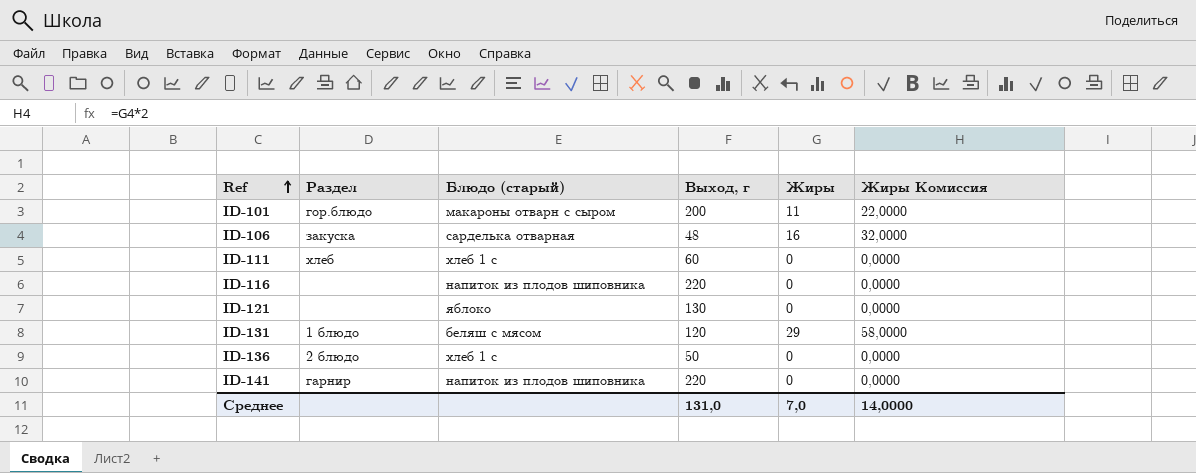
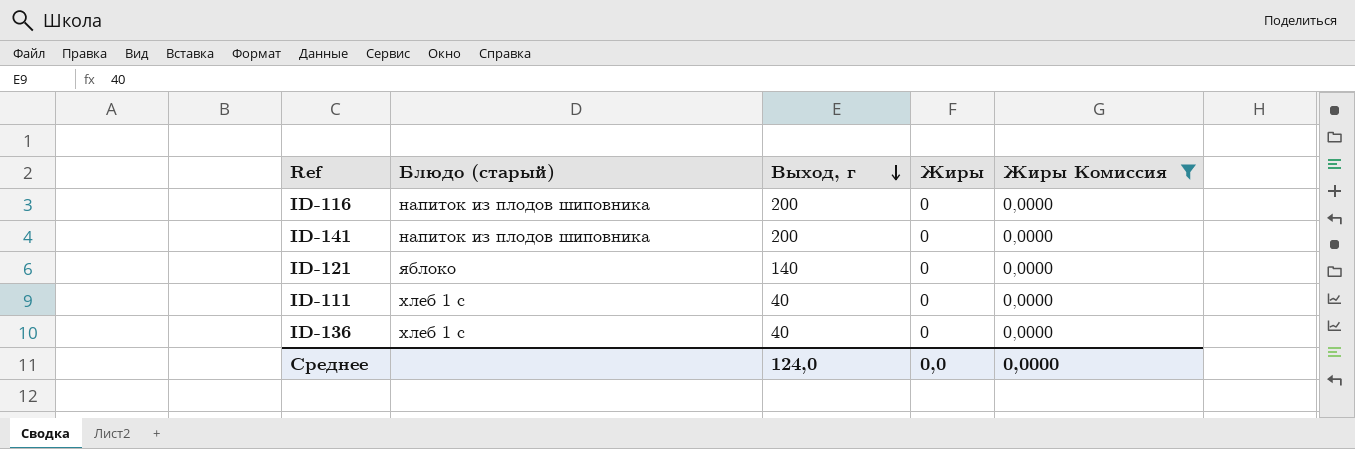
filter: none -> Жиры Комиссия = 0,0000
row order: Ref ascending -> Выход, г descending
column Раздел | position: 2 -> none
ID-116 | Выход, г: 220 -> 200
ID-141 | Выход, г: 220 -> 200
ID-121 | Выход, г: 130 -> 140
ID-111 | Выход, г: 60 -> 40
ID-136 | Выход, г: 50 -> 40
Среднее | Выход, г: 131,0 -> 124,0
Среднее | Жиры: 7,0 -> 0,0
Среднее | Жиры Комиссия: 14,0000 -> 0,0000

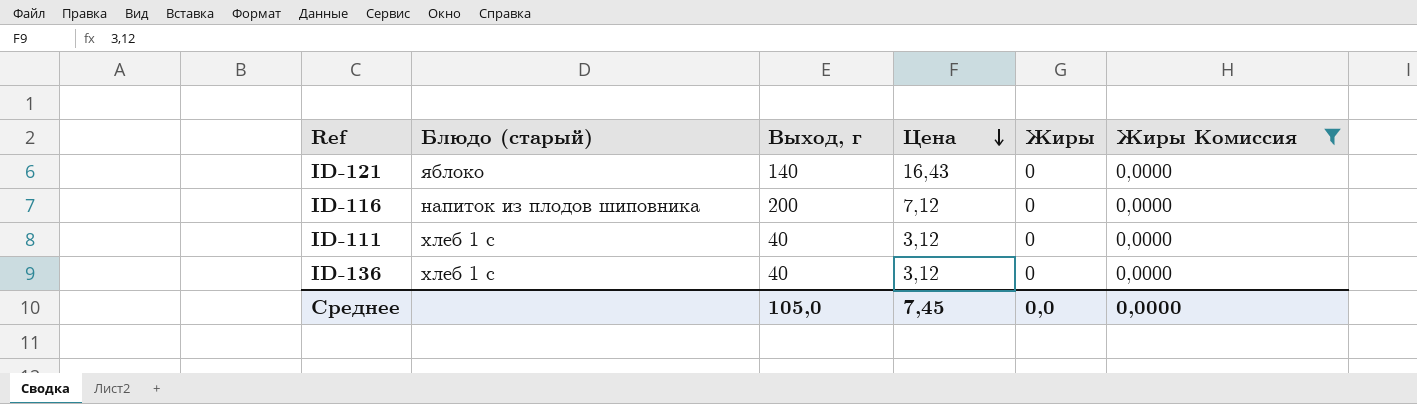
row order: Выход, г descending -> Цена descending
column Цена | position: none -> 4
row ID-141: напиток из плодов шиповника | 200 | 0 | 0,0000 -> none
Среднее | Выход, г: 124,0 -> 105,0

